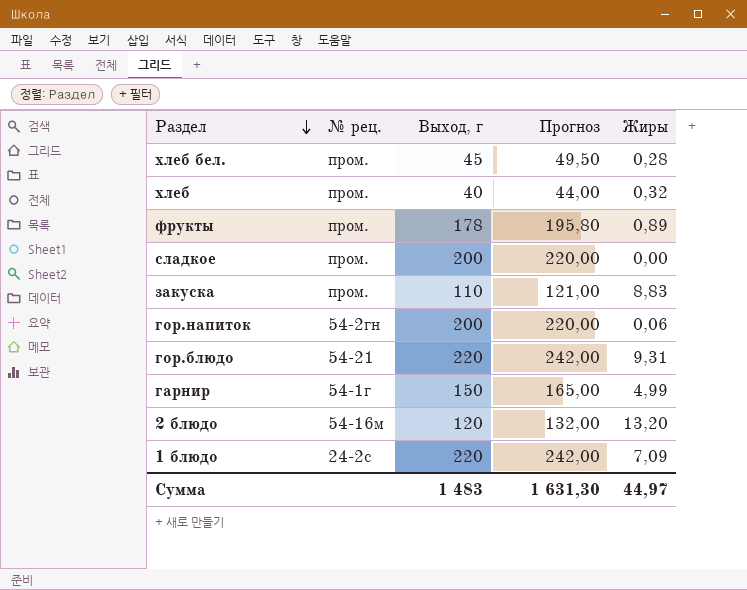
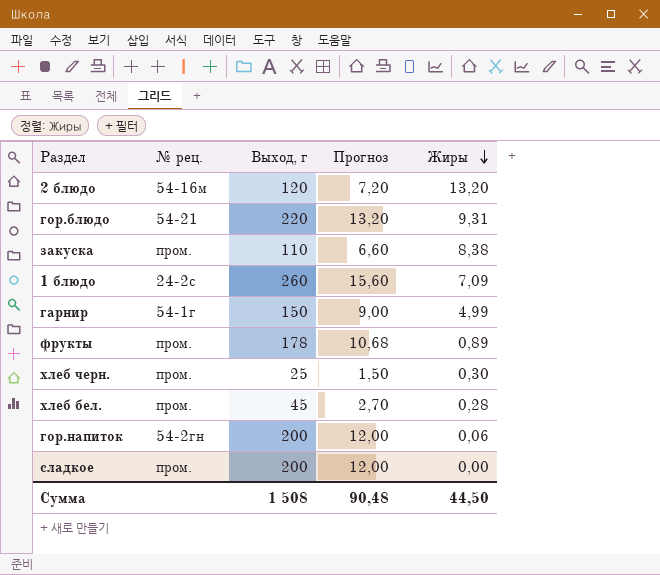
row order: Раздел descending -> Жиры descending
column Прогноз | formula: [Выход, г] * 1,1 -> [Выход, г] * 0,06
row хлеб: пром. | 40 | 44,00 | 0,32 -> none
закуска | Жиры: 8,83 -> 8,38
1 блюдо | Выход, г: 220 -> 260
row хлеб черн.: none -> пром. | 25 | 1,50 | 0,30
Сумма | Выход, г: 1 483 -> 1 508
Сумма | Прогноз: 1 631,30 -> 90,48
Сумма | Жиры: 44,97 -> 44,50

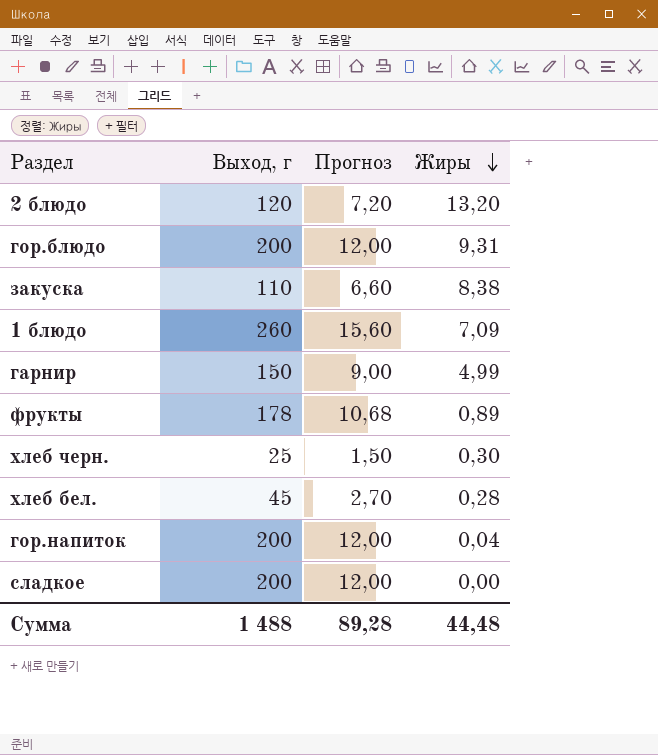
column № рец. | position: 2 -> none
гор.блюдо | Выход, г: 220 -> 200
гор.блюдо | Прогноз: 13,20 -> 12,00
гор.напиток | Жиры: 0,06 -> 0,04
Сумма | Выход, г: 1 508 -> 1 488
Сумма | Прогноз: 90,48 -> 89,28
Сумма | Жиры: 44,50 -> 44,48

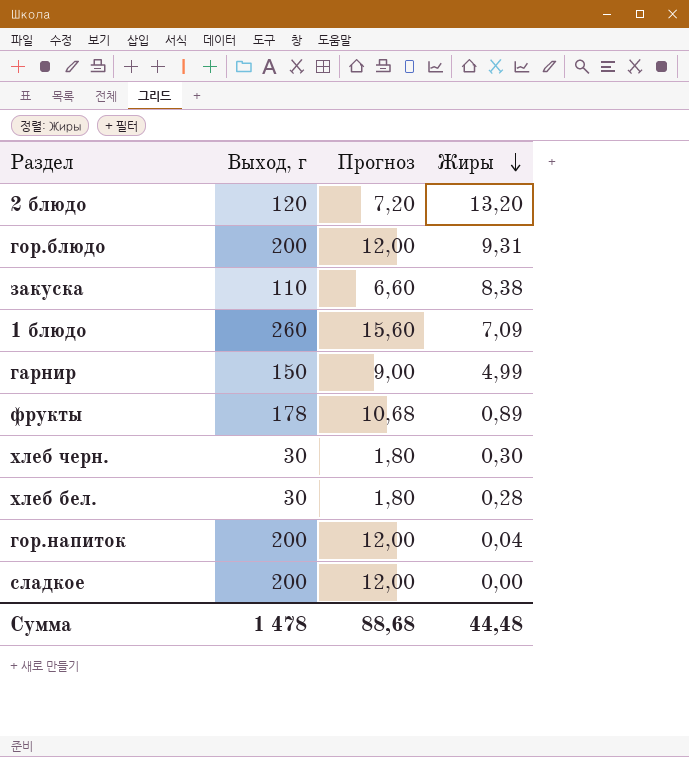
хлеб черн. | Выход, г: 25 -> 30
хлеб черн. | Прогноз: 1,50 -> 1,80
хлеб бел. | Выход, г: 45 -> 30
хлеб бел. | Прогноз: 2,70 -> 1,80
Сумма | Выход, г: 1 488 -> 1 478
Сумма | Прогноз: 89,28 -> 88,68

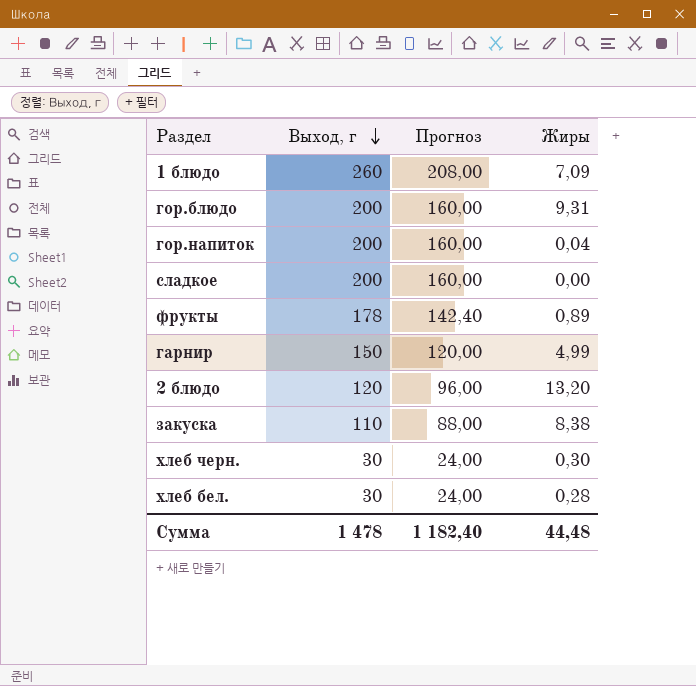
row order: Жиры descending -> Выход, г descending
column Прогноз | formula: [Выход, г] * 0,06 -> [Выход, г] * 0,8
Сумма | Прогноз: 88,68 -> 1 182,40

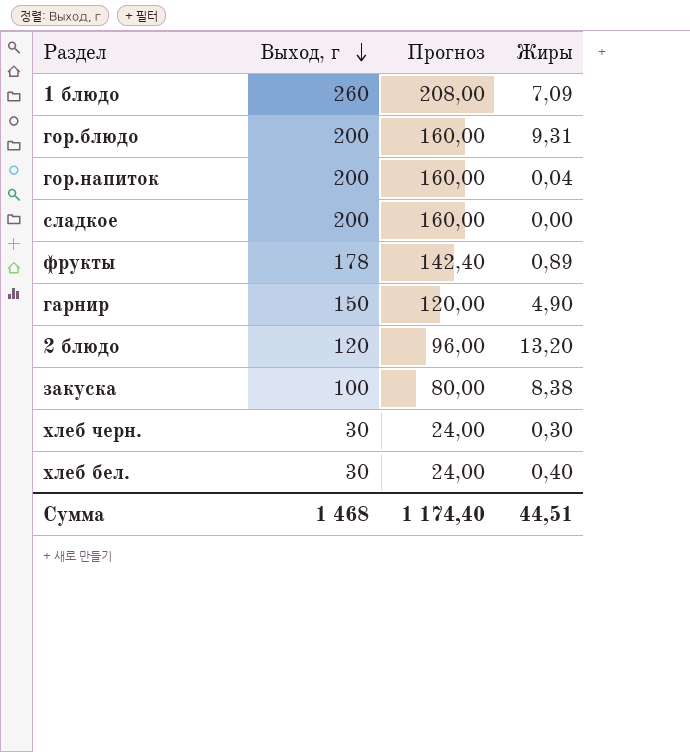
гарнир | Жиры: 4,99 -> 4,90
закуска | Выход, г: 110 -> 100
закуска | Прогноз: 88,00 -> 80,00
хлеб бел. | Жиры: 0,28 -> 0,40
Сумма | Выход, г: 1 478 -> 1 468
Сумма | Прогноз: 1 182,40 -> 1 174,40
Сумма | Жиры: 44,48 -> 44,51

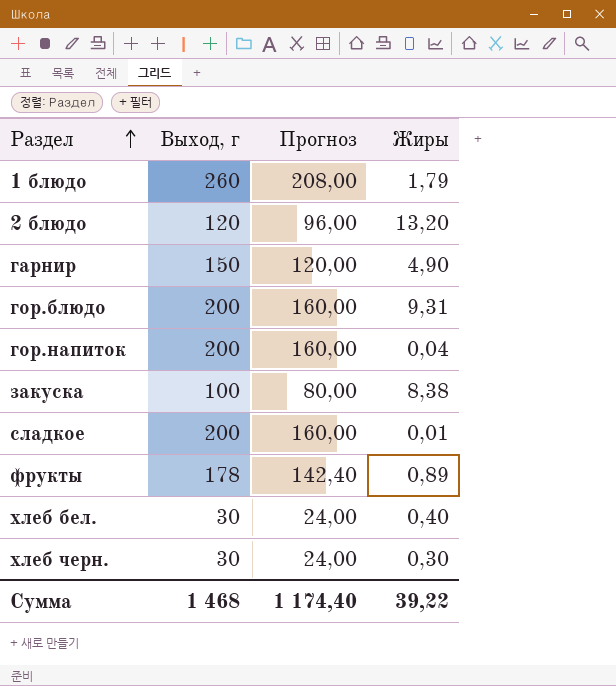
row order: Выход, г descending -> Раздел ascending
1 блюдо | Жиры: 7,09 -> 1,79
сладкое | Жиры: 0,00 -> 0,01
Сумма | Жиры: 44,51 -> 39,22

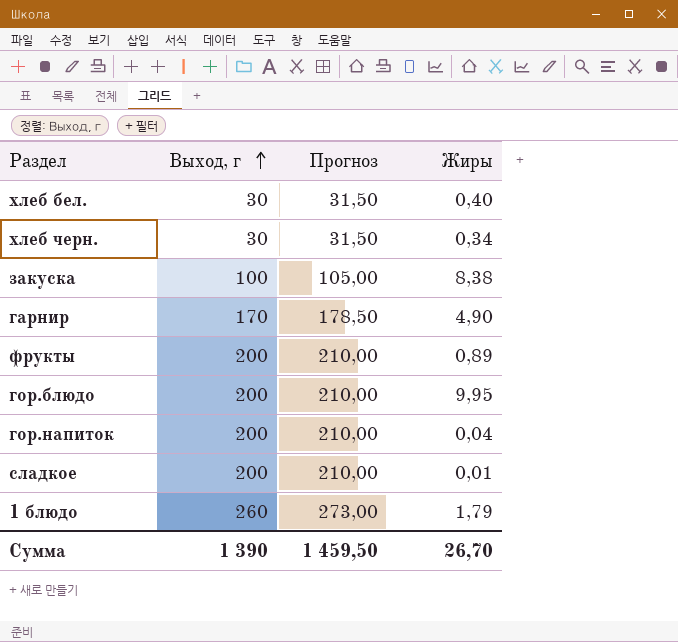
row order: Раздел ascending -> Выход, г ascending
column Прогноз | formula: [Выход, г] * 0,8 -> [Выход, г] * 1,05
row 2 блюдо: 120 | 96,00 | 13,20 -> none
хлеб черн. | Жиры: 0,30 -> 0,34
гарнир | Выход, г: 150 -> 170
фрукты | Выход, г: 178 -> 200
гор.блюдо | Жиры: 9,31 -> 9,95
Сумма | Выход, г: 1 468 -> 1 390
Сумма | Прогноз: 1 174,40 -> 1 459,50
Сумма | Жиры: 39,22 -> 26,70

